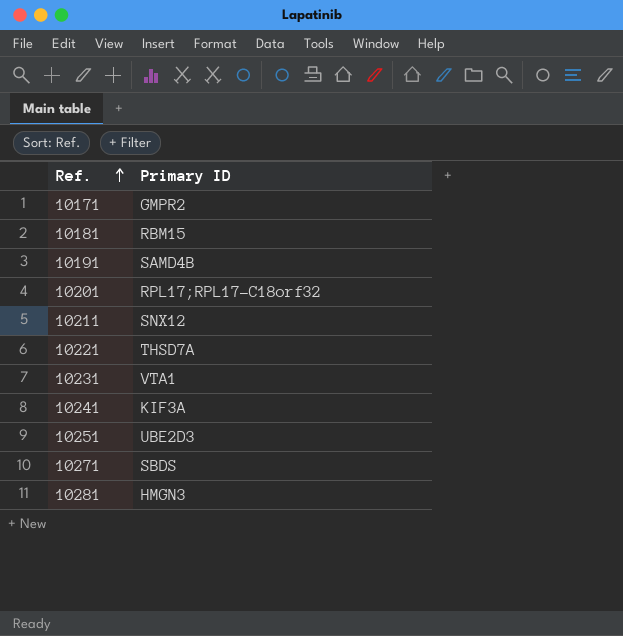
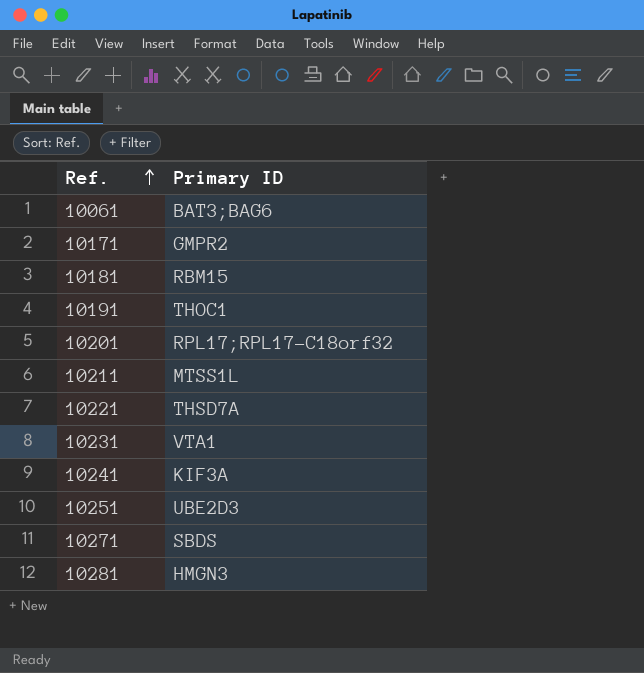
row 10061: none -> BAT3;BAG6
10191 | Primary ID: SAMD4B -> THOC1
10211 | Primary ID: SNX12 -> MTSS1L

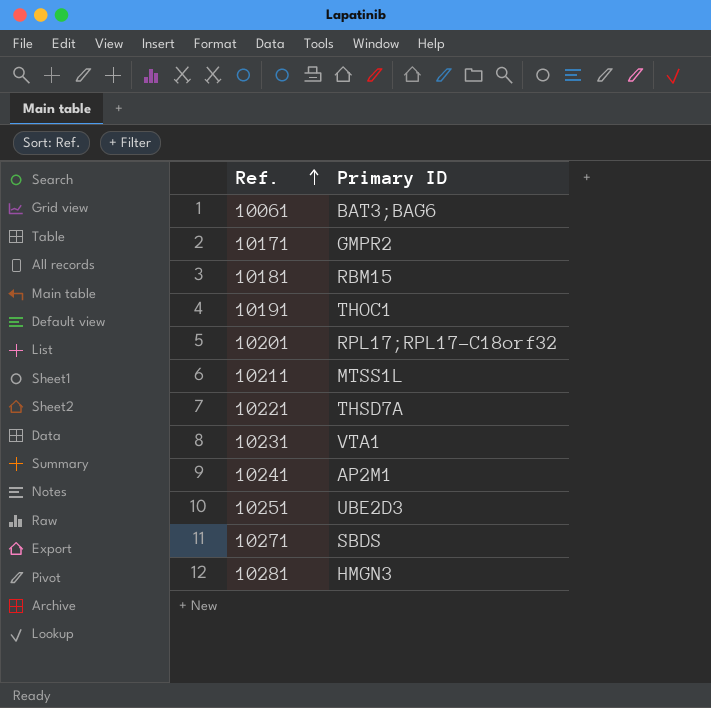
10241 | Primary ID: KIF3A -> AP2M1

